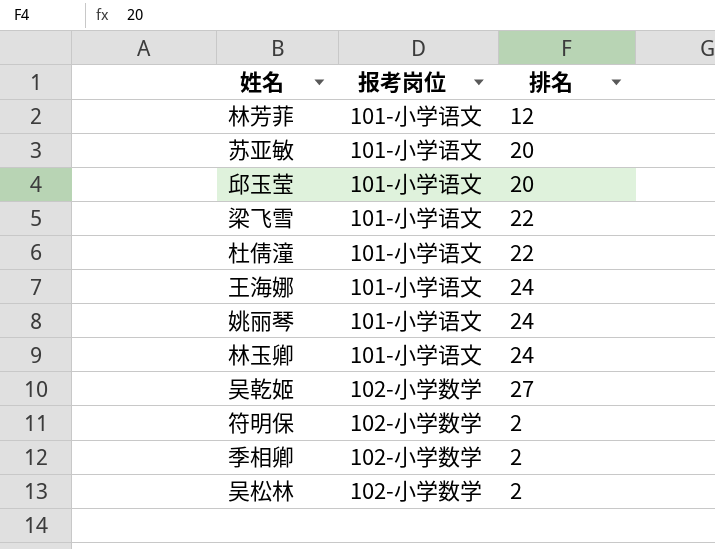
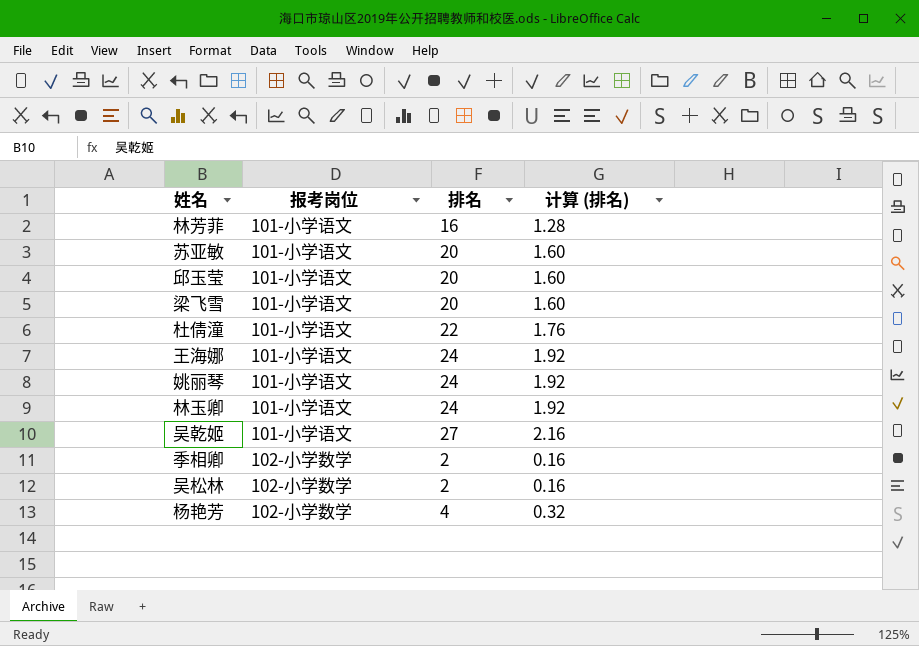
column 计算 (排名) | formula: none -> [排名] * 0.08
row 符明保: 102-小学数学 | 2 -> none
林芳菲 | 排名: 12 -> 16
梁飞雪 | 排名: 22 -> 20
吴乾姬 | 报考岗位: 102-小学数学 -> 101-小学语文
row 杨艳芳: none -> 102-小学数学 | 4 | 0.32

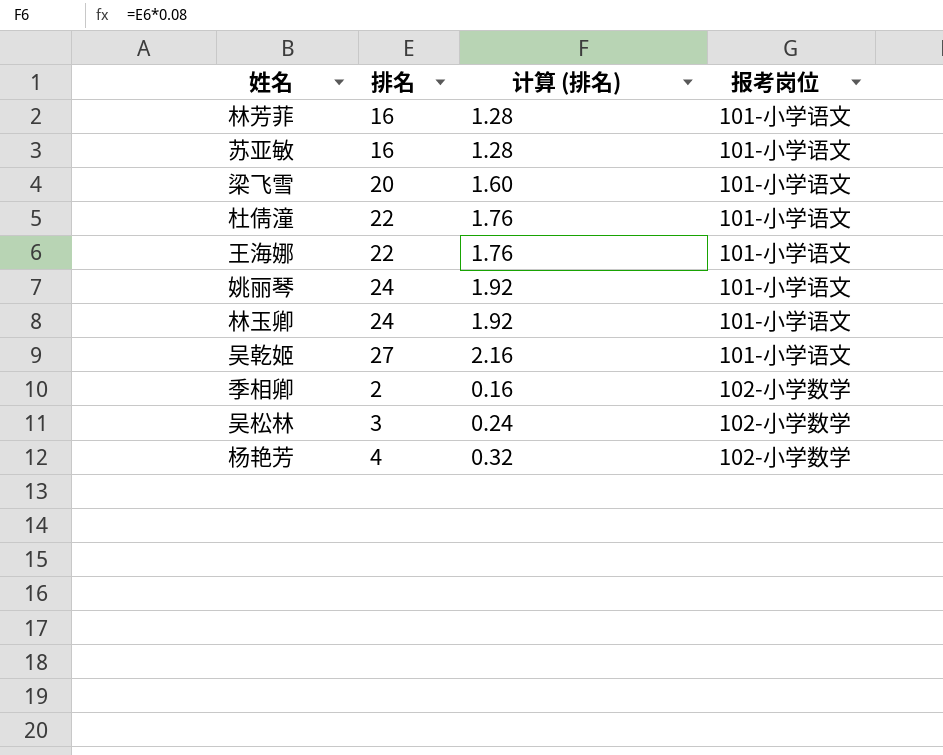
column 报考岗位 | position: 2 -> 4
row 邱玉莹: 101-小学语文 | 20 | 1.60 -> none
苏亚敏 | 排名: 20 -> 16
苏亚敏 | 计算 (排名): 1.60 -> 1.28
王海娜 | 排名: 24 -> 22
王海娜 | 计算 (排名): 1.92 -> 1.76
吴松林 | 排名: 2 -> 3
吴松林 | 计算 (排名): 0.16 -> 0.24

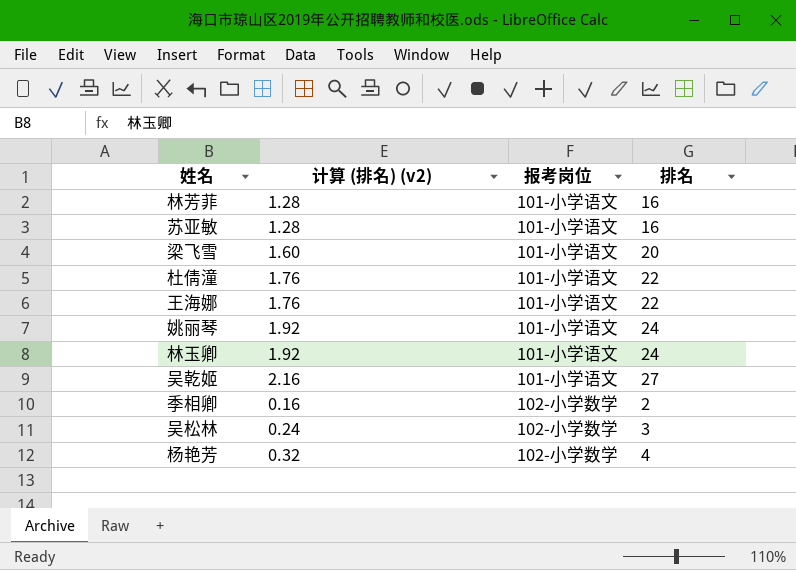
column name: 计算 (排名) -> 计算 (排名) (v2)
column 排名 | position: 2 -> 4

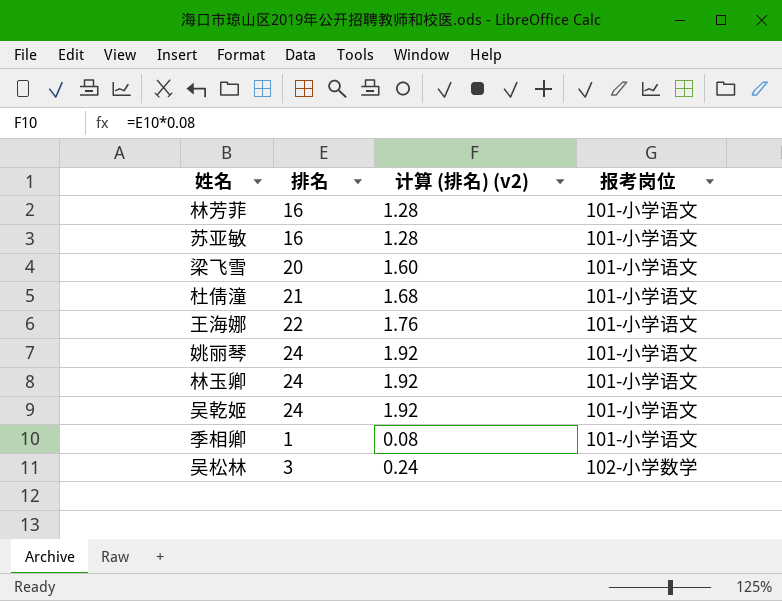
column 排名 | position: 4 -> 2
row 杨艳芳: 0.32 | 102-小学数学 | 4 -> none
杜倩潼 | 排名: 22 -> 21
杜倩潼 | 计算 (排名) (v2): 1.76 -> 1.68
吴乾姬 | 排名: 27 -> 24
吴乾姬 | 计算 (排名) (v2): 2.16 -> 1.92
季相卿 | 排名: 2 -> 1
季相卿 | 计算 (排名) (v2): 0.16 -> 0.08
季相卿 | 报考岗位: 102-小学数学 -> 101-小学语文

